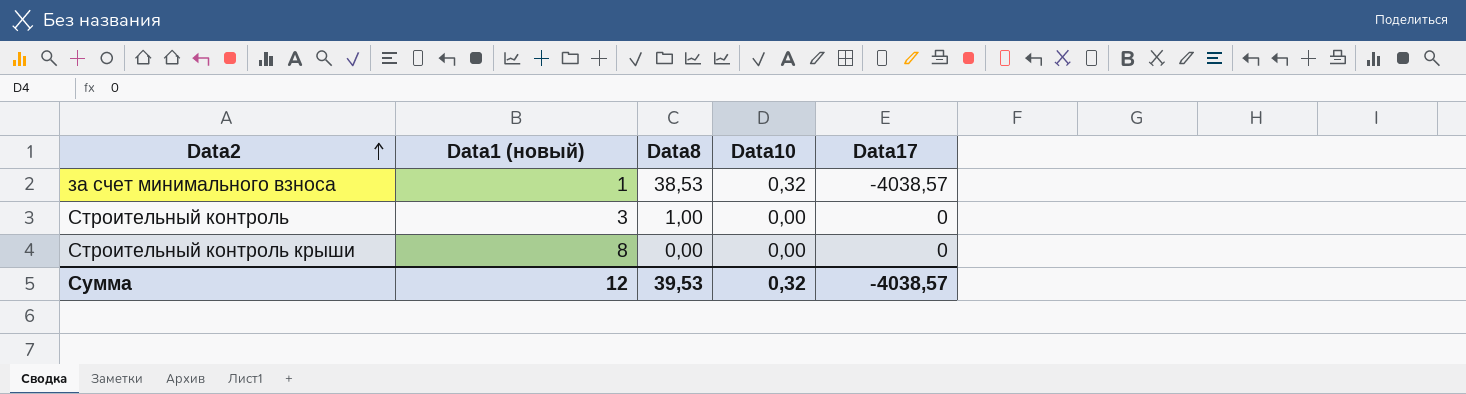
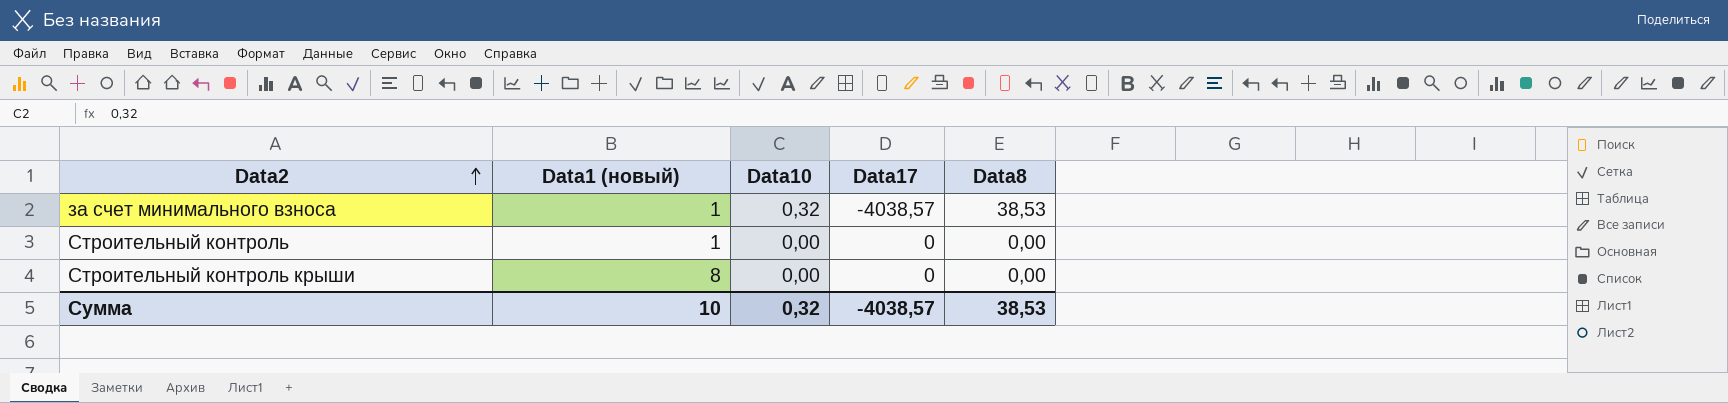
column Data8 | position: 3 -> 5
Строительный контроль | Data1 (новый): 3 -> 1
Строительный контроль | Data8: 1,00 -> 0,00
Сумма | Data1 (новый): 12 -> 10
Сумма | Data8: 39,53 -> 38,53

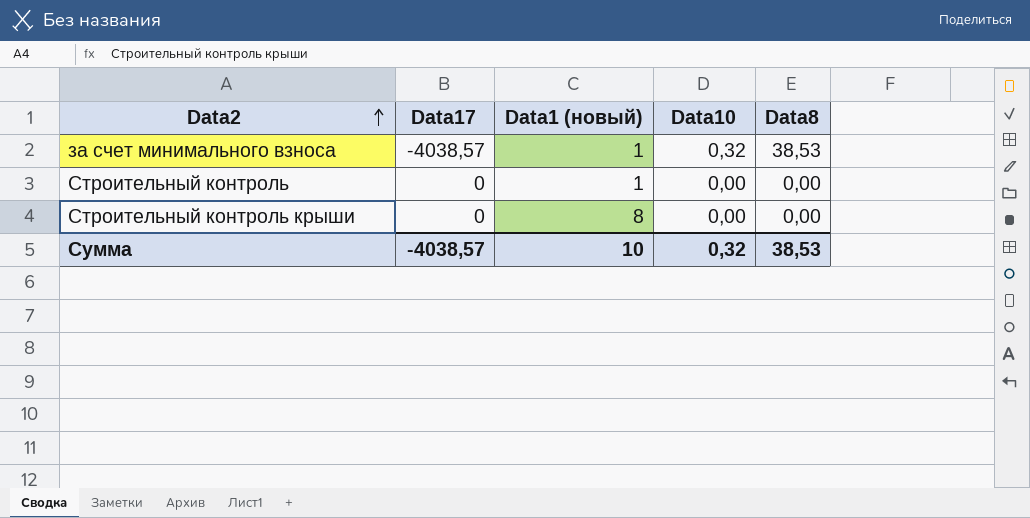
column Data17 | position: 4 -> 2

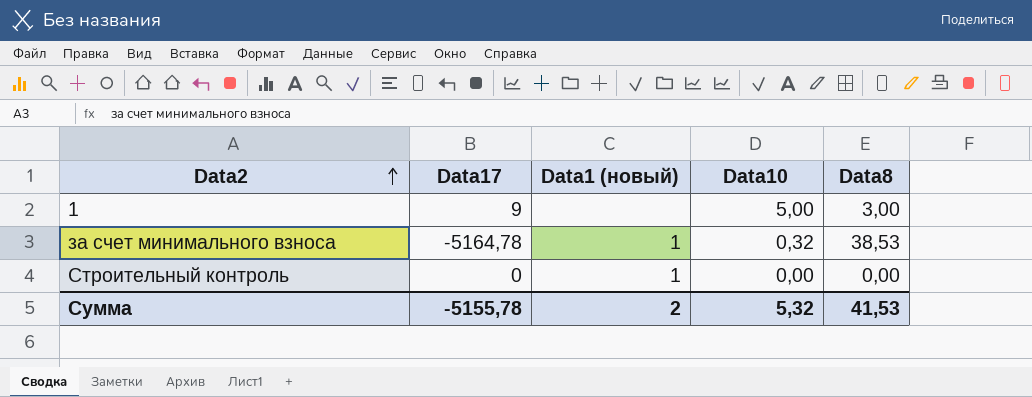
row Строительный контроль крыши: 0 | 8 | 0,00 | 0,00 -> none
row 1: none -> 9 | none | 5,00 | 3,00
за счет минимального взноса | Data17: -4038,57 -> -5164,78
Сумма | Data17: -4038,57 -> -5155,78
Сумма | Data1 (новый): 10 -> 2
Сумма | Data10: 0,32 -> 5,32
Сумма | Data8: 38,53 -> 41,53

